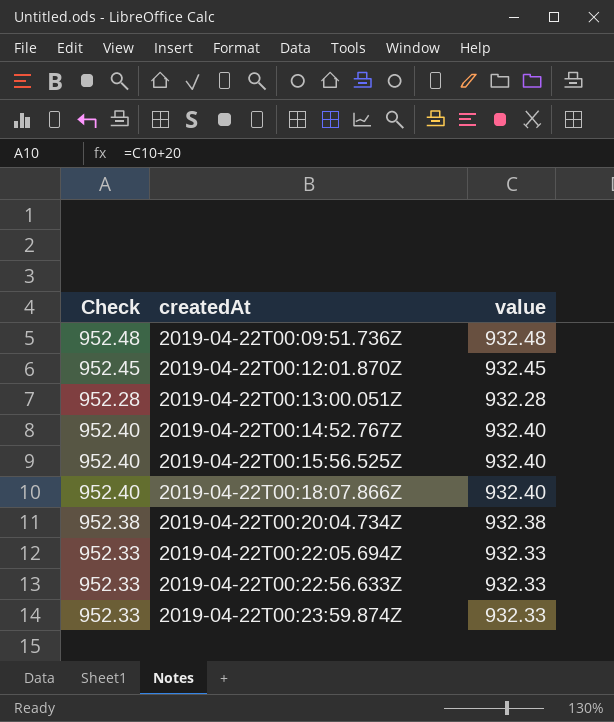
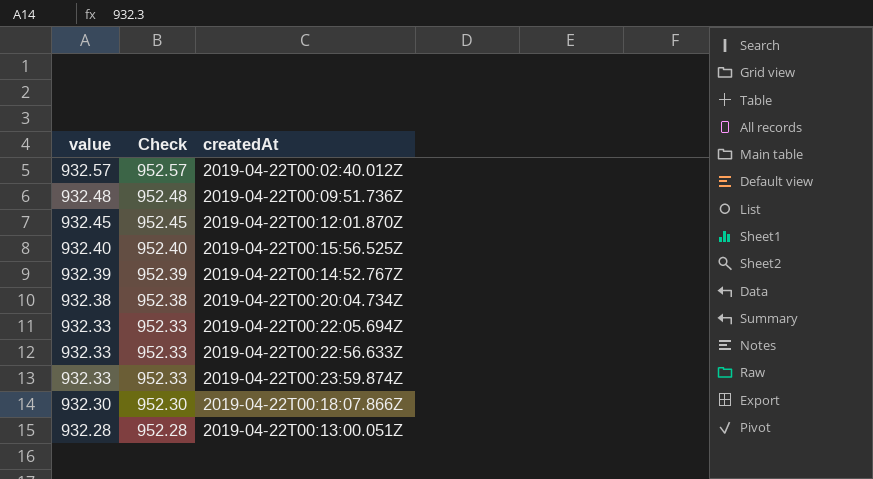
row order: createdAt ascending -> value descending
column value | position: 3 -> 1
row 2019-04-22T00:02:40.012Z: none -> 932.57 | 952.57
2019-04-22T00:14:52.767Z | value: 932.40 -> 932.39
2019-04-22T00:14:52.767Z | Check: 952.40 -> 952.39
2019-04-22T00:18:07.866Z | value: 932.40 -> 932.30
2019-04-22T00:18:07.866Z | Check: 952.40 -> 952.30

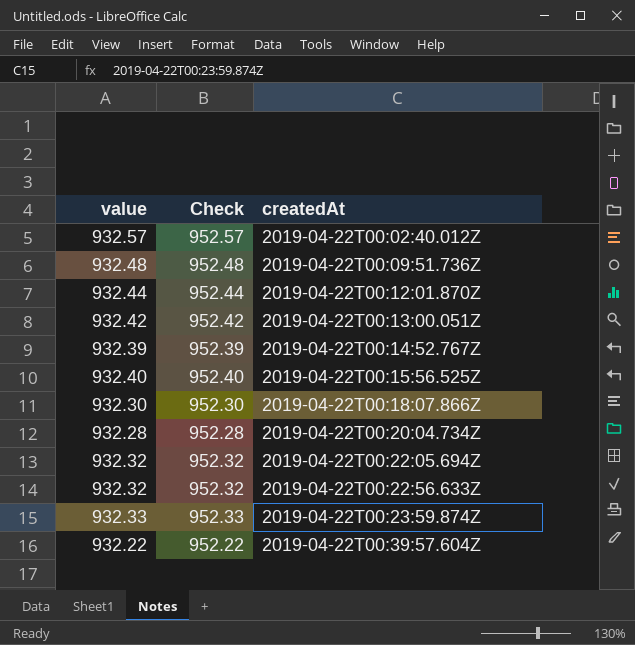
row order: value descending -> createdAt ascending
2019-04-22T00:12:01.870Z | value: 932.45 -> 932.44
2019-04-22T00:12:01.870Z | Check: 952.45 -> 952.44
2019-04-22T00:13:00.051Z | value: 932.28 -> 932.42
2019-04-22T00:13:00.051Z | Check: 952.28 -> 952.42
2019-04-22T00:20:04.734Z | value: 932.38 -> 932.28
2019-04-22T00:20:04.734Z | Check: 952.38 -> 952.28
2019-04-22T00:22:05.694Z | value: 932.33 -> 932.32
2019-04-22T00:22:05.694Z | Check: 952.33 -> 952.32
2019-04-22T00:22:56.633Z | value: 932.33 -> 932.32
2019-04-22T00:22:56.633Z | Check: 952.33 -> 952.32
row 2019-04-22T00:39:57.604Z: none -> 932.22 | 952.22

